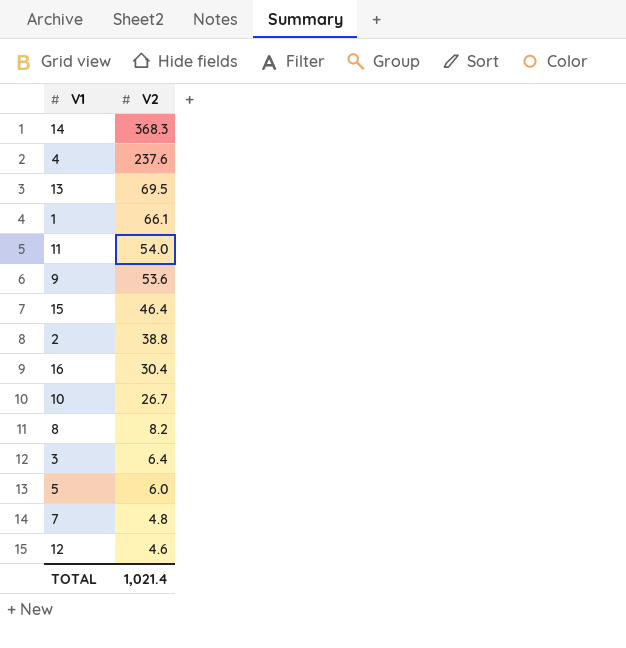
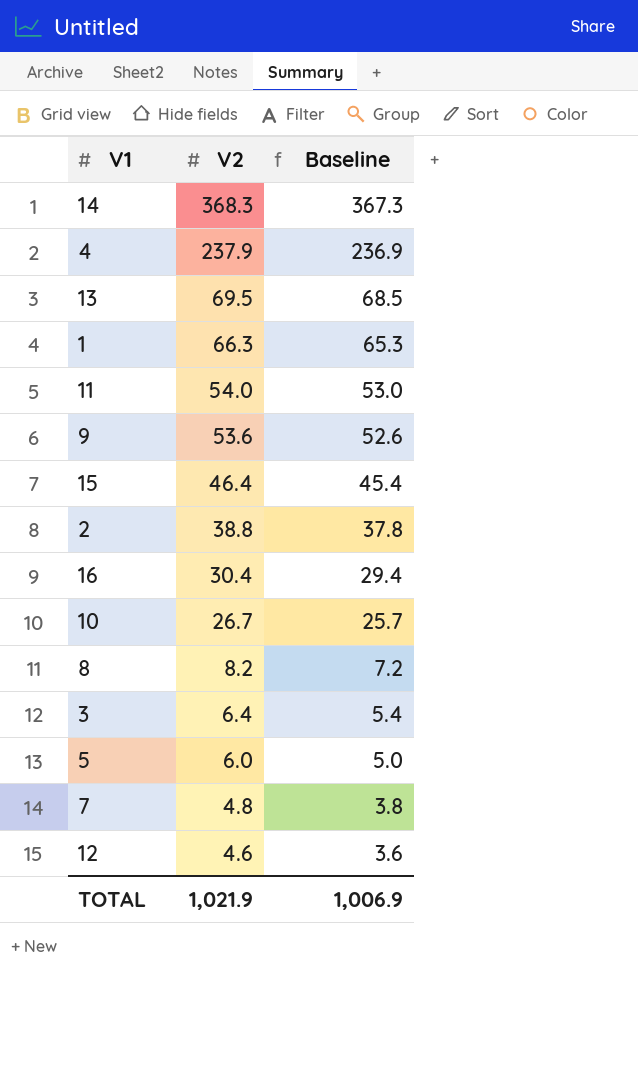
column Baseline | formula: none -> [V2] - 1
4 | V2: 237.6 -> 237.9
1 | V2: 66.1 -> 66.3
TOTAL | V2: 1,021.4 -> 1,021.9

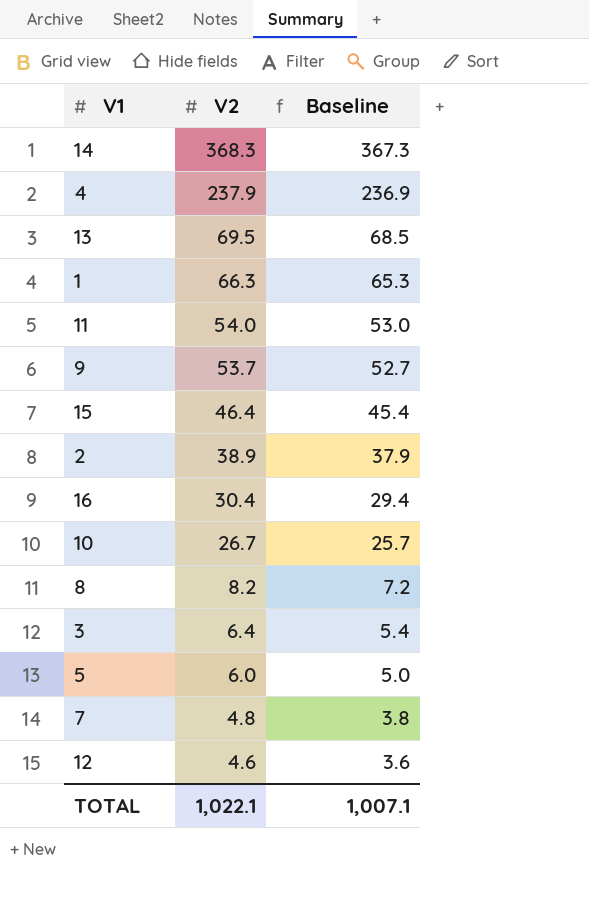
9 | V2: 53.6 -> 53.7
9 | Baseline: 52.6 -> 52.7
2 | V2: 38.8 -> 38.9
2 | Baseline: 37.8 -> 37.9
TOTAL | V2: 1,021.9 -> 1,022.1
TOTAL | Baseline: 1,006.9 -> 1,007.1

